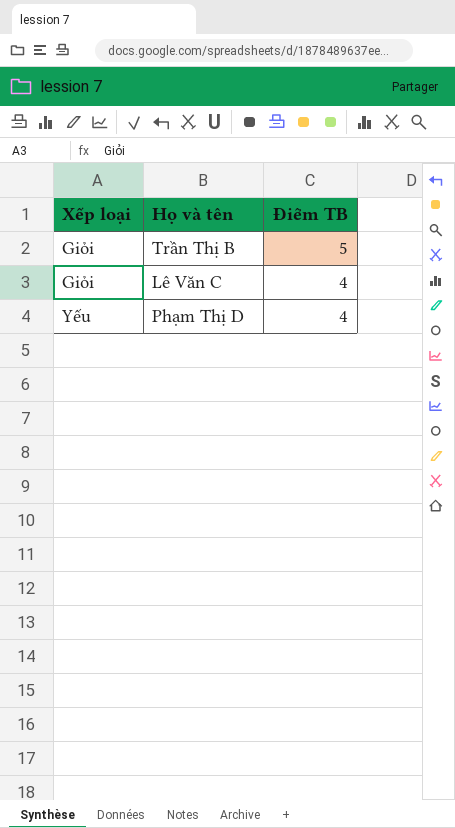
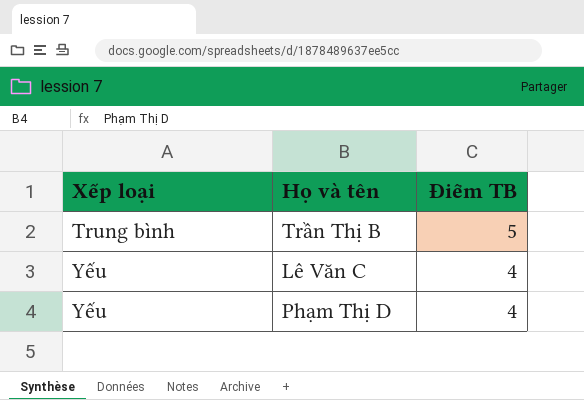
Trần Thị B | Xếp loại: Giỏi -> Trung bình
Lê Văn C | Xếp loại: Giỏi -> Yếu

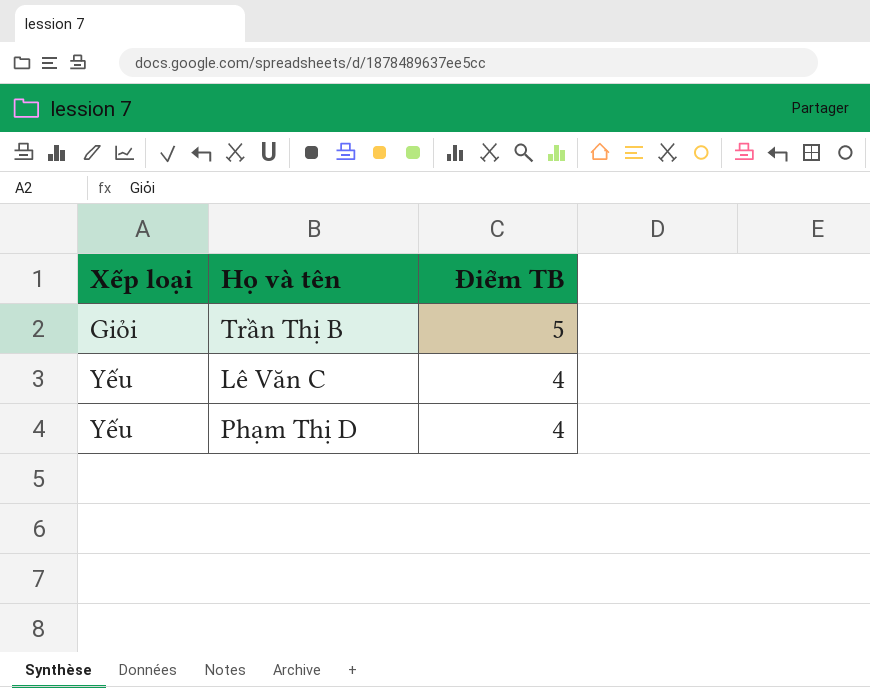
Trần Thị B | Xếp loại: Trung bình -> Giỏi

